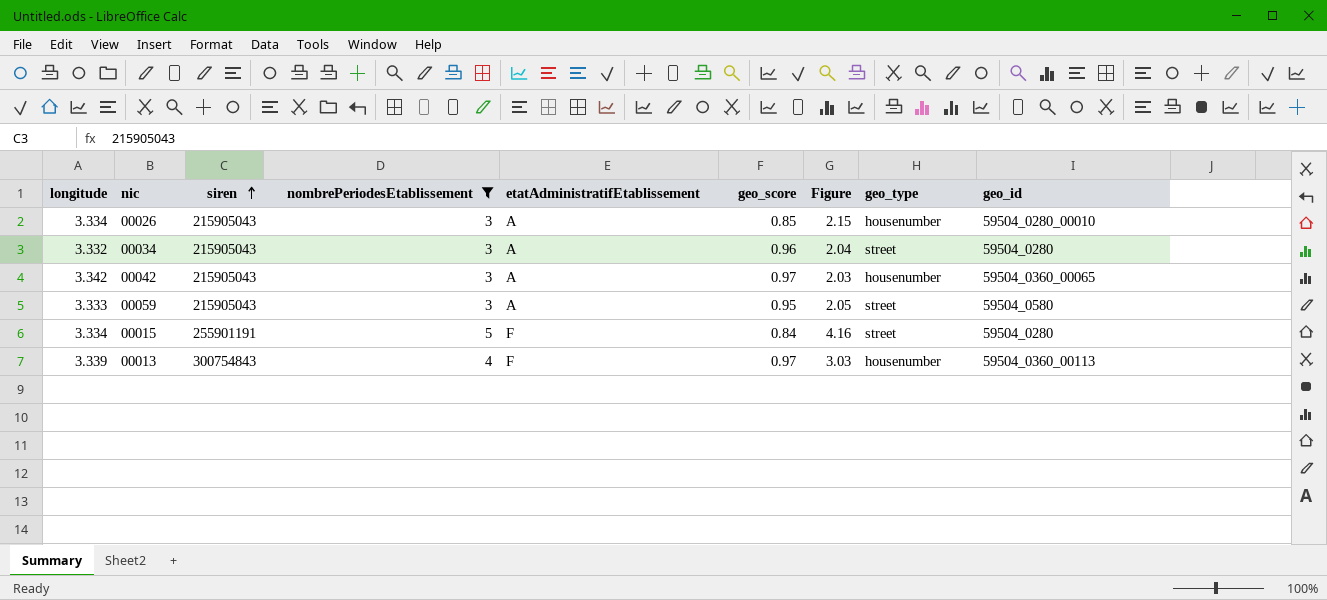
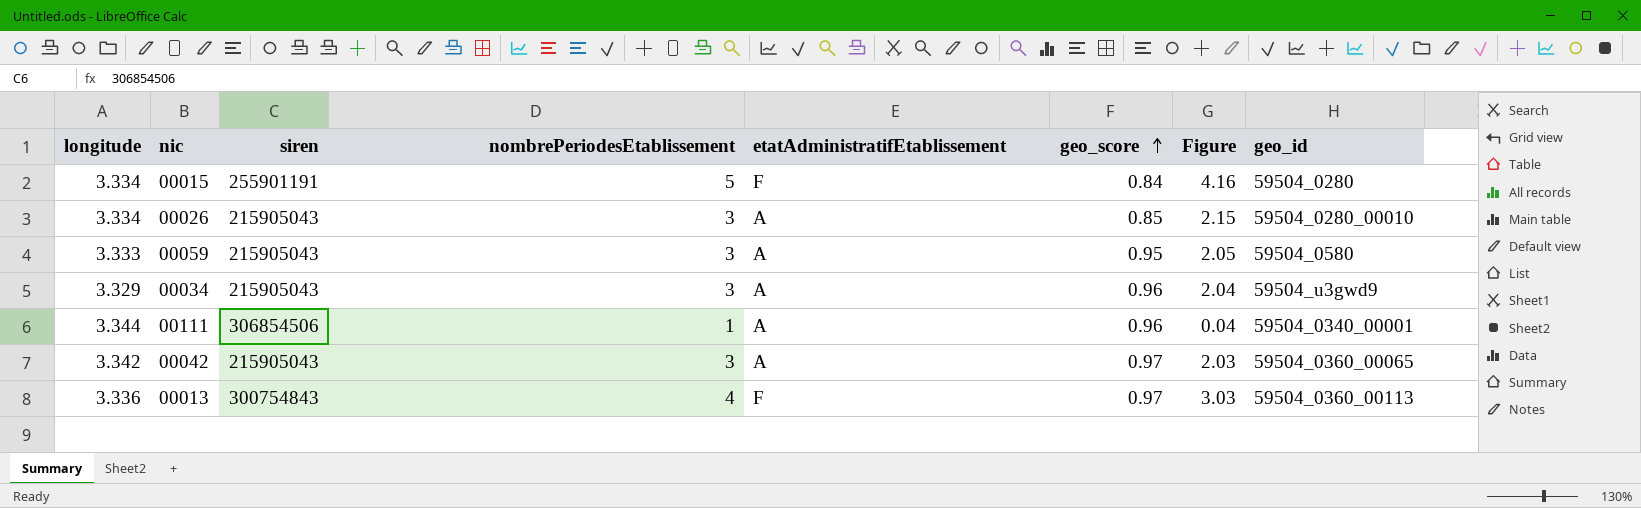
filter: nombrePeriodesEtablissement != 1 -> none
row order: siren ascending -> geo_score ascending
column geo_type | position: 8 -> none
00034 | longitude: 3.332 -> 3.329
00034 | geo_id: 59504_0280 -> 59504_u3gwd9
00013 | longitude: 3.339 -> 3.336

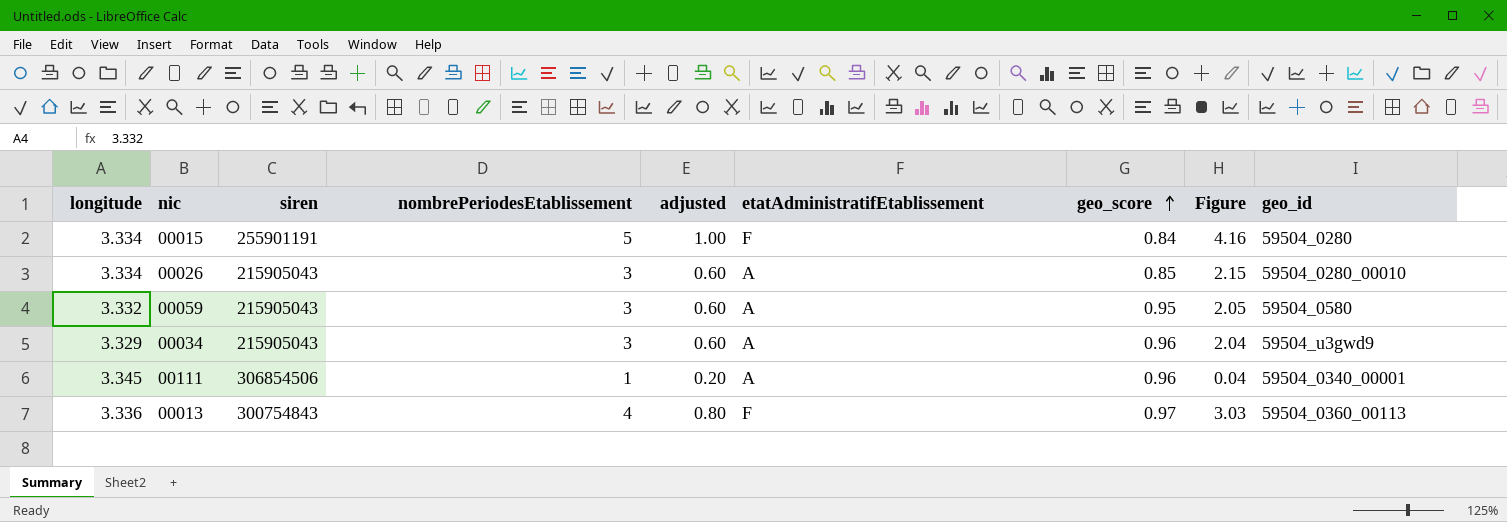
column adjusted | formula: none -> [nombrePeriodesEtablissement] * 0.2
row 00042: 3.342 | 215905043 | 3 | A | 0.97 | 2.03 | 59504_0360_00065 -> none
00059 | longitude: 3.333 -> 3.332
00111 | longitude: 3.344 -> 3.345

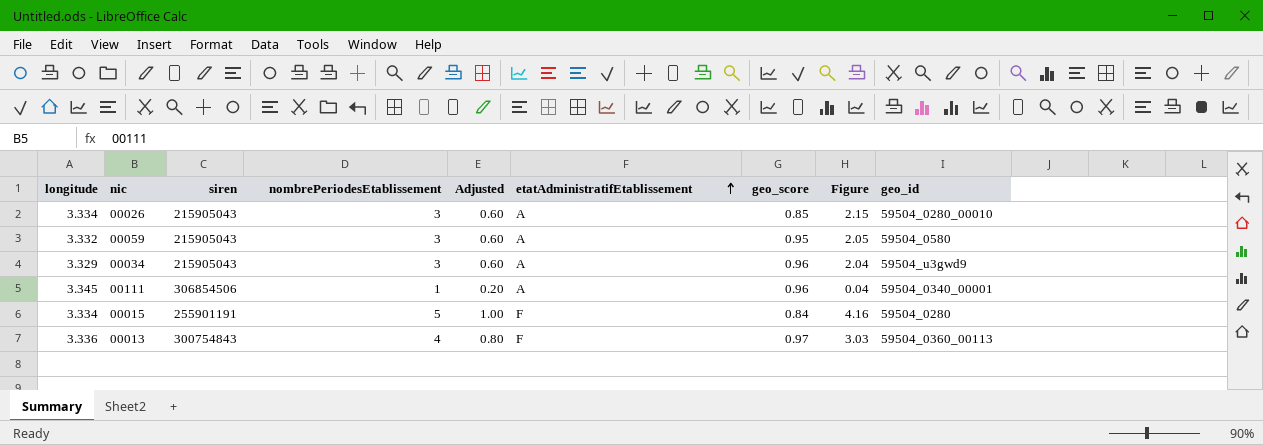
row order: geo_score ascending -> etatAdministratifEtablissement ascending
column name: adjusted -> Adjusted

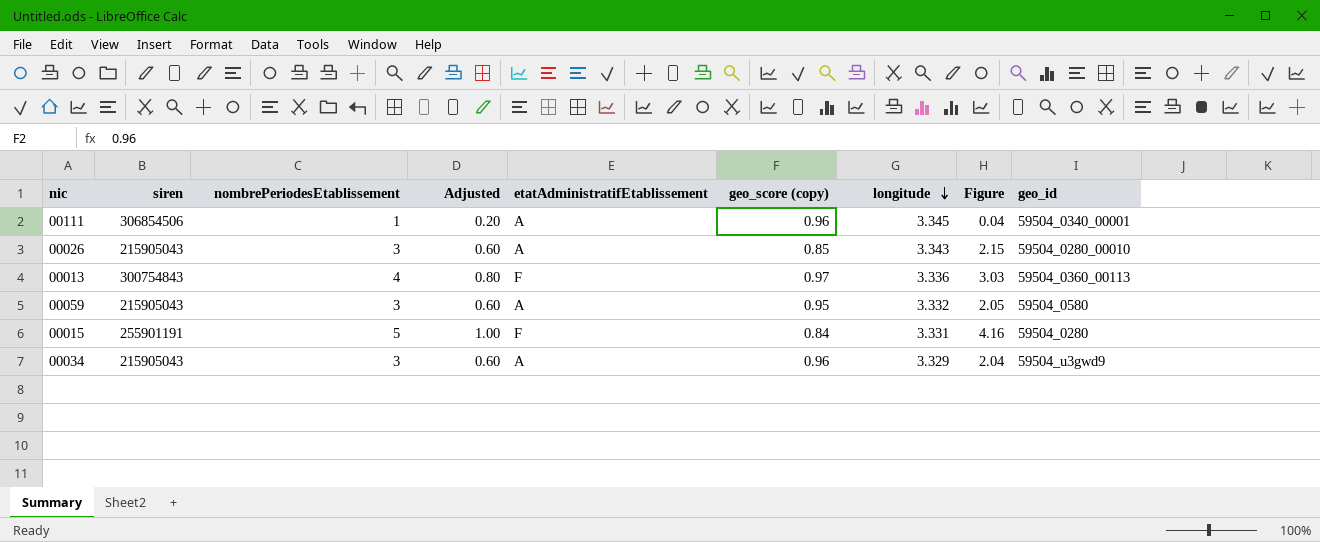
row order: etatAdministratifEtablissement ascending -> longitude descending
column name: geo_score -> geo_score (copy)
column longitude | position: 1 -> 7
00026 | longitude: 3.334 -> 3.343
00015 | longitude: 3.334 -> 3.331

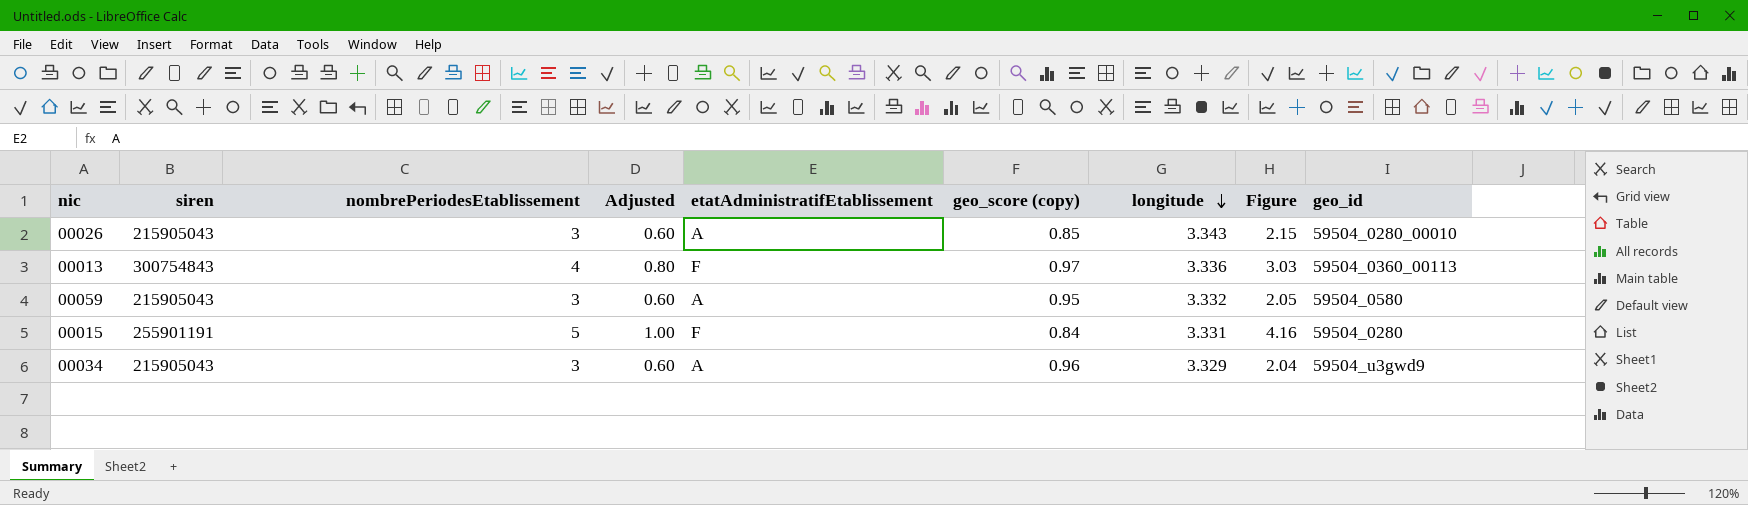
row 00111: 306854506 | 1 | 0.20 | A | 0.96 | 3.345 | 0.04 | 59504_0340_00001 -> none

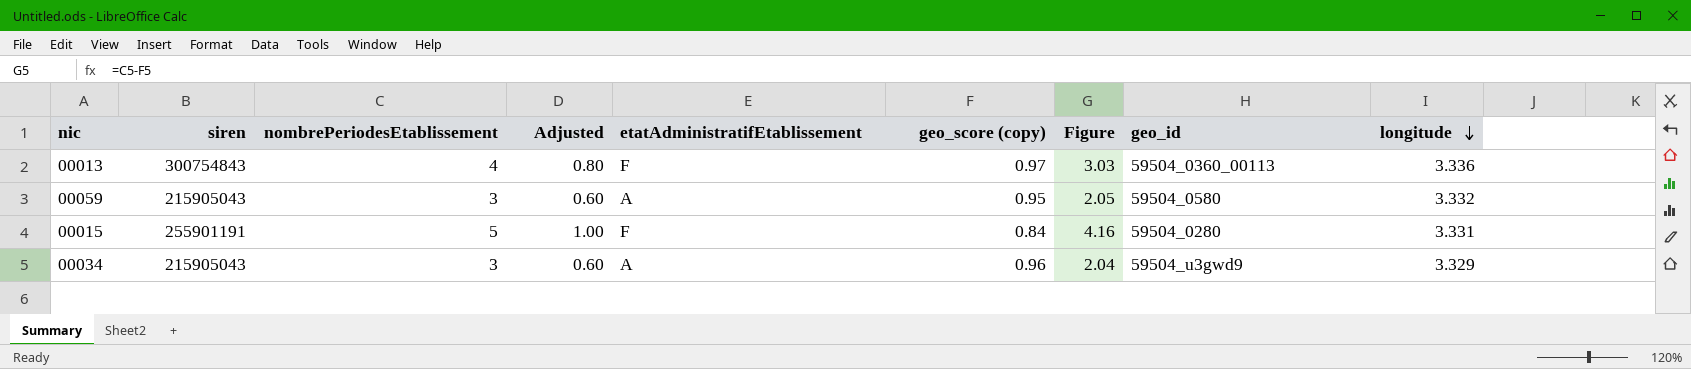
column longitude | position: 7 -> 9
row 00026: 215905043 | 3 | 0.60 | A | 0.85 | 3.343 | 2.15 | 59504_0280_00010 -> none

